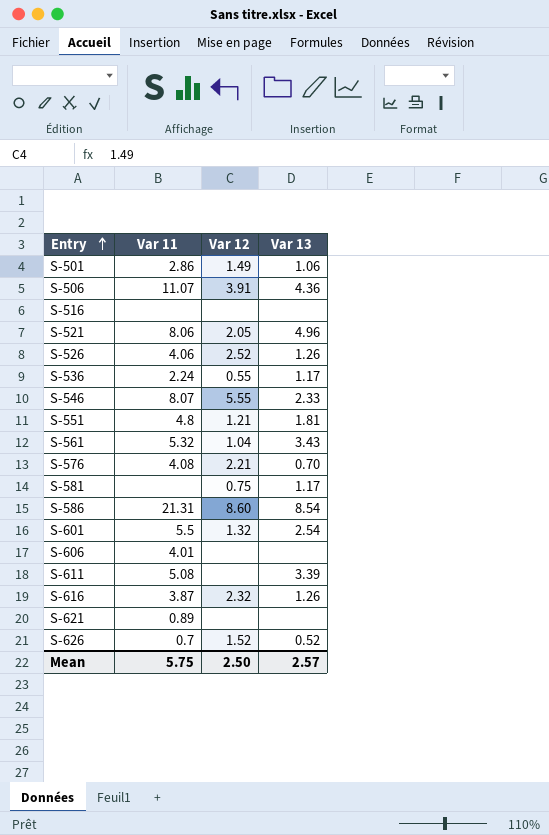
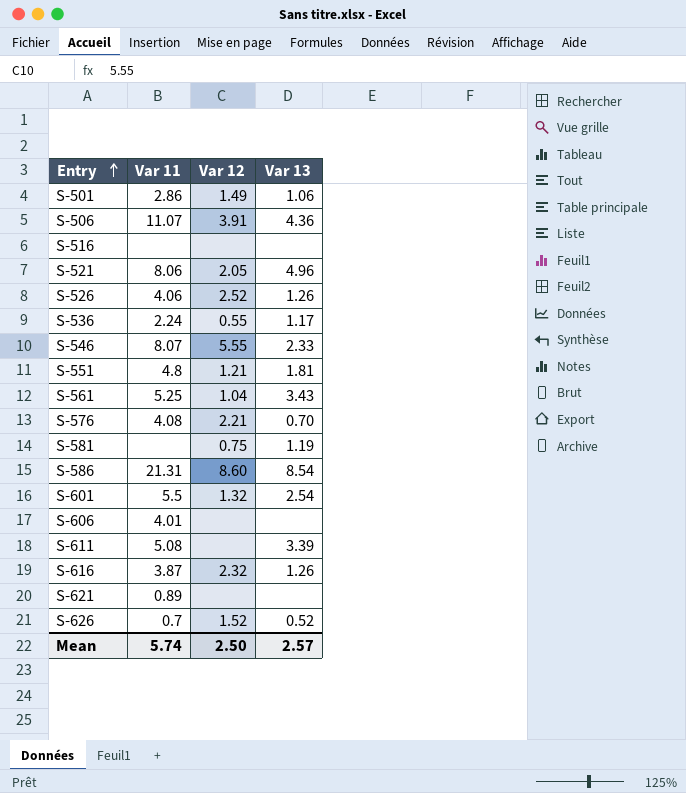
S-561 | Var 11: 5.32 -> 5.25
S-581 | Var 13: 1.17 -> 1.19
Mean | Var 11: 5.75 -> 5.74

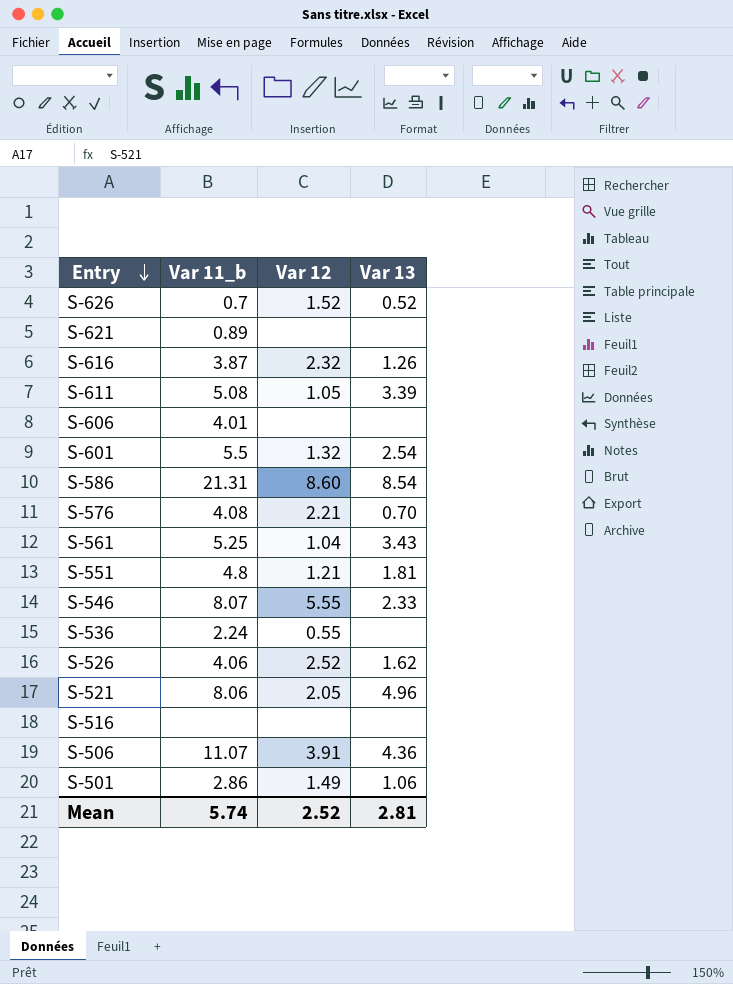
row order: Entry ascending -> Entry descending
column name: Var 11 -> Var 11_b
row S-581: none | 0.75 | 1.19 -> none
S-611 | Var 12: none -> 1.05
S-536 | Var 13: 1.17 -> none
S-526 | Var 13: 1.26 -> 1.62
Mean | Var 12: 2.50 -> 2.52
Mean | Var 13: 2.57 -> 2.81

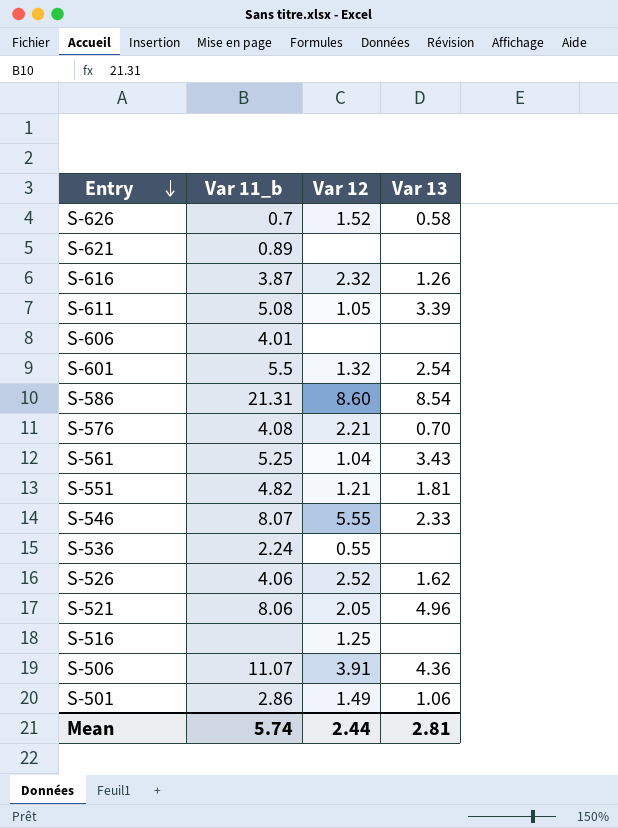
S-626 | Var 13: 0.52 -> 0.58
S-551 | Var 11_b: 4.8 -> 4.82
S-516 | Var 12: none -> 1.25
Mean | Var 12: 2.52 -> 2.44

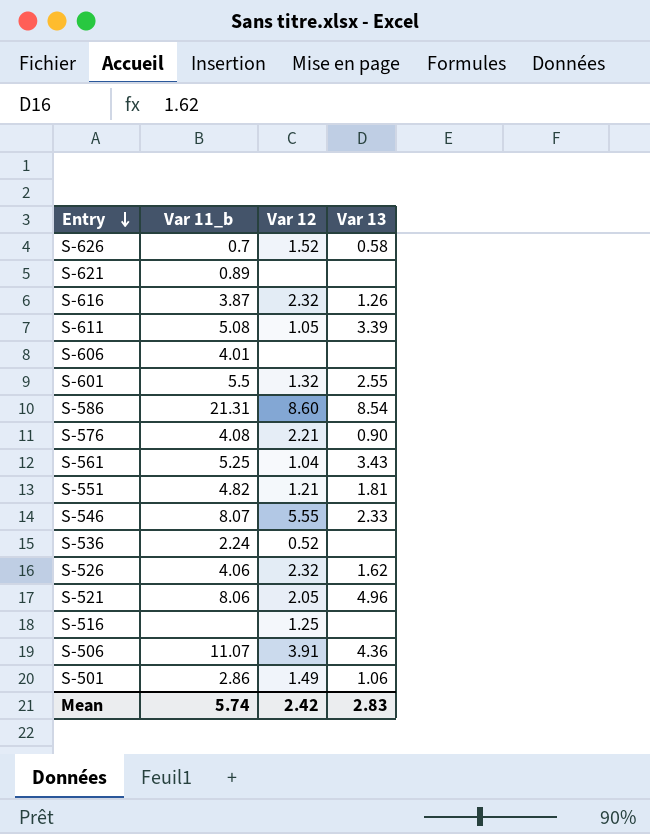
S-601 | Var 13: 2.54 -> 2.55
S-576 | Var 13: 0.70 -> 0.90
S-536 | Var 12: 0.55 -> 0.52
S-526 | Var 12: 2.52 -> 2.32
Mean | Var 12: 2.44 -> 2.42
Mean | Var 13: 2.81 -> 2.83

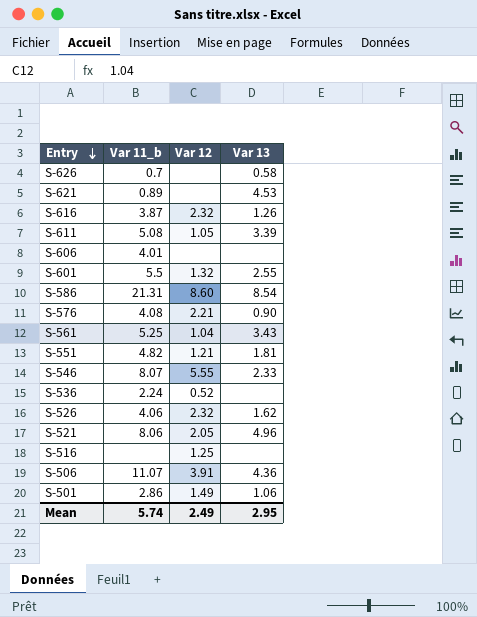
S-626 | Var 12: 1.52 -> none
S-621 | Var 13: none -> 4.53
Mean | Var 12: 2.42 -> 2.49
Mean | Var 13: 2.83 -> 2.95

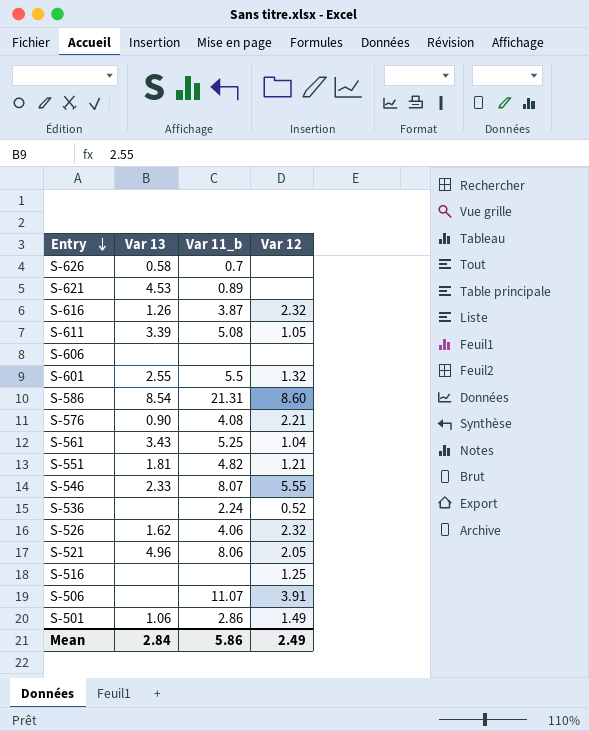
column Var 13 | position: 4 -> 2
S-606 | Var 11_b: 4.01 -> none
S-506 | Var 13: 4.36 -> none
Mean | Var 13: 2.95 -> 2.84
Mean | Var 11_b: 5.74 -> 5.86

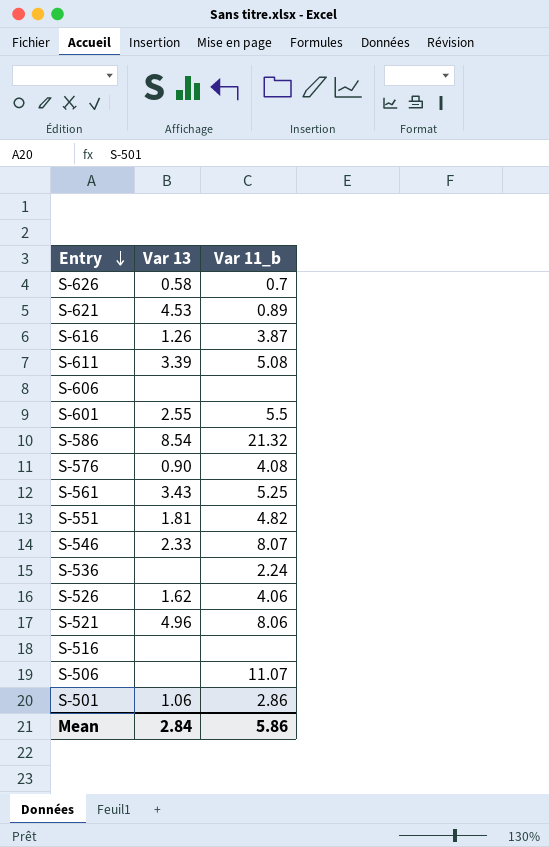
column Var 12 | position: 4 -> none
S-586 | Var 11_b: 21.31 -> 21.32

